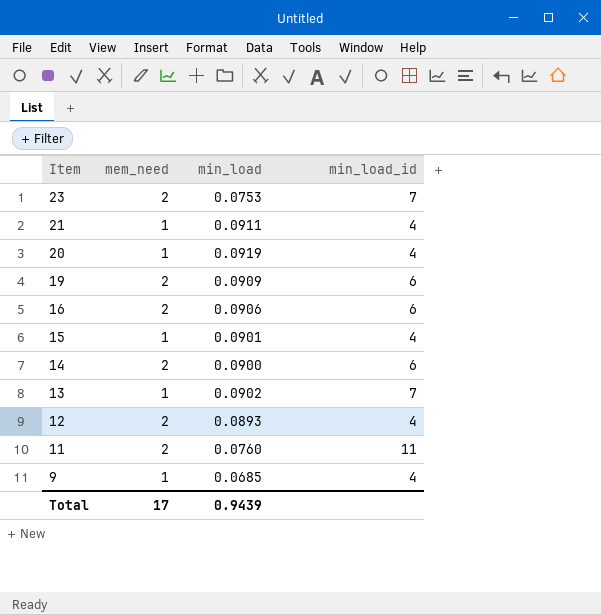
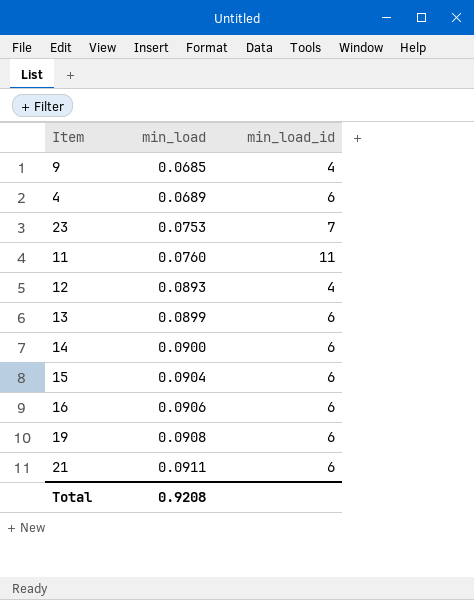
row order: Item descending -> min_load ascending
column mem_need | position: 2 -> none
row 20: 1 | 0.0919 | 4 -> none
row 4: none -> 0.0689 | 6
13 | min_load: 0.0902 -> 0.0899
13 | min_load_id: 7 -> 6
15 | min_load: 0.0901 -> 0.0904
15 | min_load_id: 4 -> 6
19 | min_load: 0.0909 -> 0.0908
21 | min_load_id: 4 -> 6
Total | min_load: 0.9439 -> 0.9208

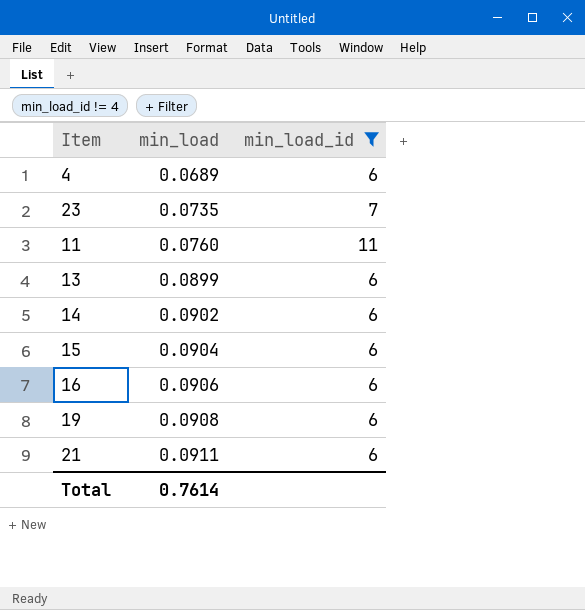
filter: none -> min_load_id != 4
23 | min_load: 0.0753 -> 0.0735
14 | min_load: 0.0900 -> 0.0902
Total | min_load: 0.9208 -> 0.7614

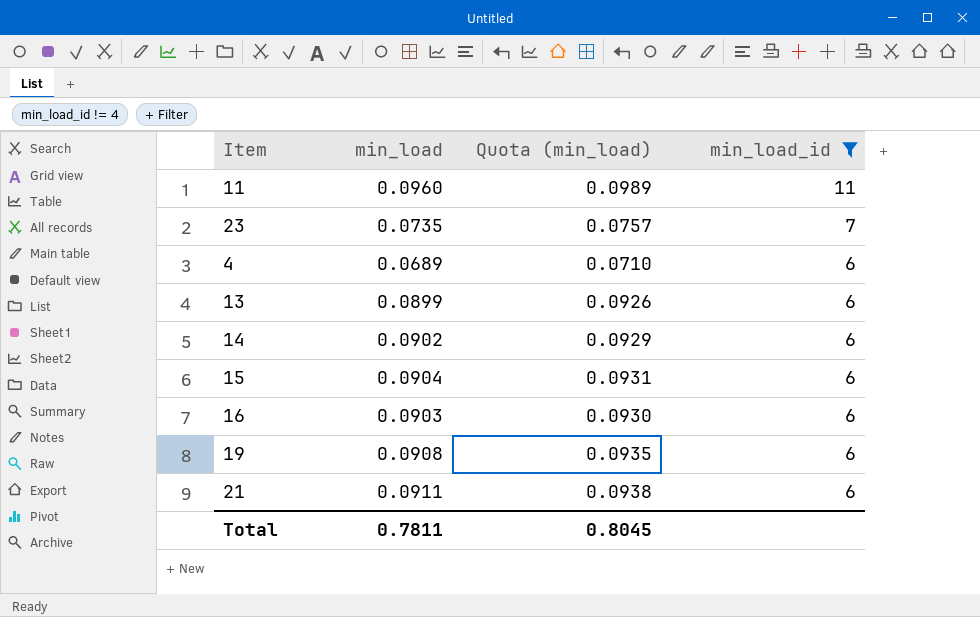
row order: min_load ascending -> min_load_id descending
column Quota (min_load) | formula: none -> [min_load] * 1.03
11 | min_load: 0.0760 -> 0.0960
16 | min_load: 0.0906 -> 0.0903
Total | min_load: 0.7614 -> 0.7811

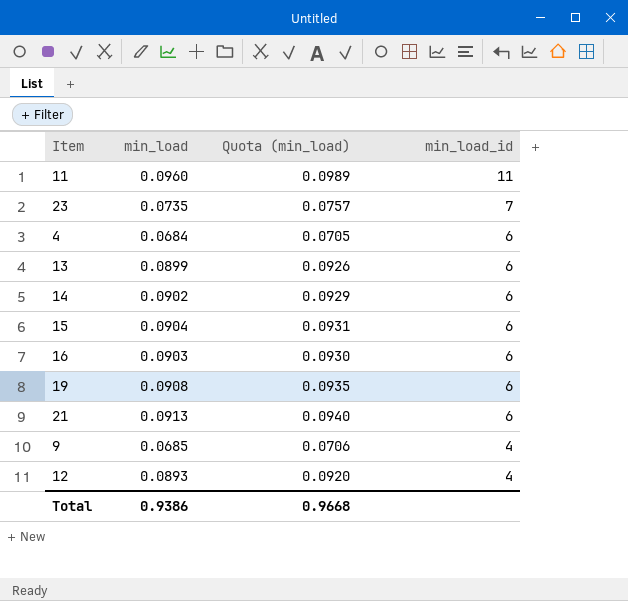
filter: min_load_id != 4 -> none
4 | min_load: 0.0689 -> 0.0684
4 | Quota (min_load): 0.0710 -> 0.0705
21 | min_load: 0.0911 -> 0.0913
21 | Quota (min_load): 0.0938 -> 0.0940
Total | min_load: 0.7811 -> 0.9386
Total | Quota (min_load): 0.8045 -> 0.9668

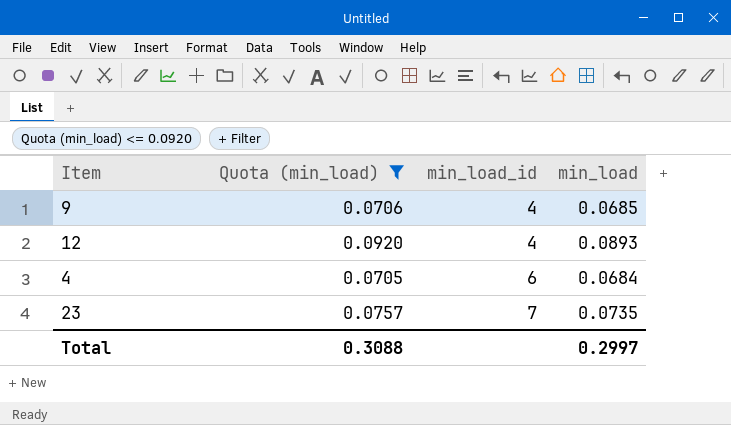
filter: none -> Quota (min_load) <= 0.0920
row order: min_load_id descending -> min_load_id ascending
column min_load | position: 2 -> 4
Total | Quota (min_load): 0.9668 -> 0.3088
Total | min_load: 0.9386 -> 0.2997

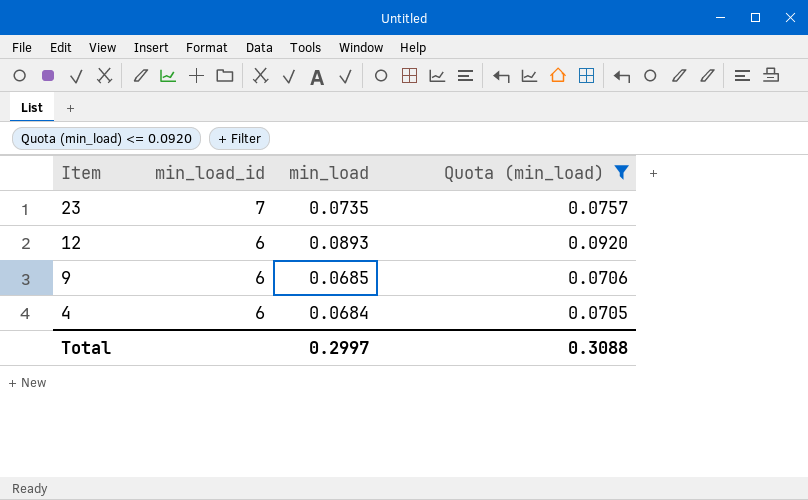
row order: min_load_id ascending -> Item descending
column Quota (min_load) | position: 2 -> 4
12 | min_load_id: 4 -> 6
9 | min_load_id: 4 -> 6

